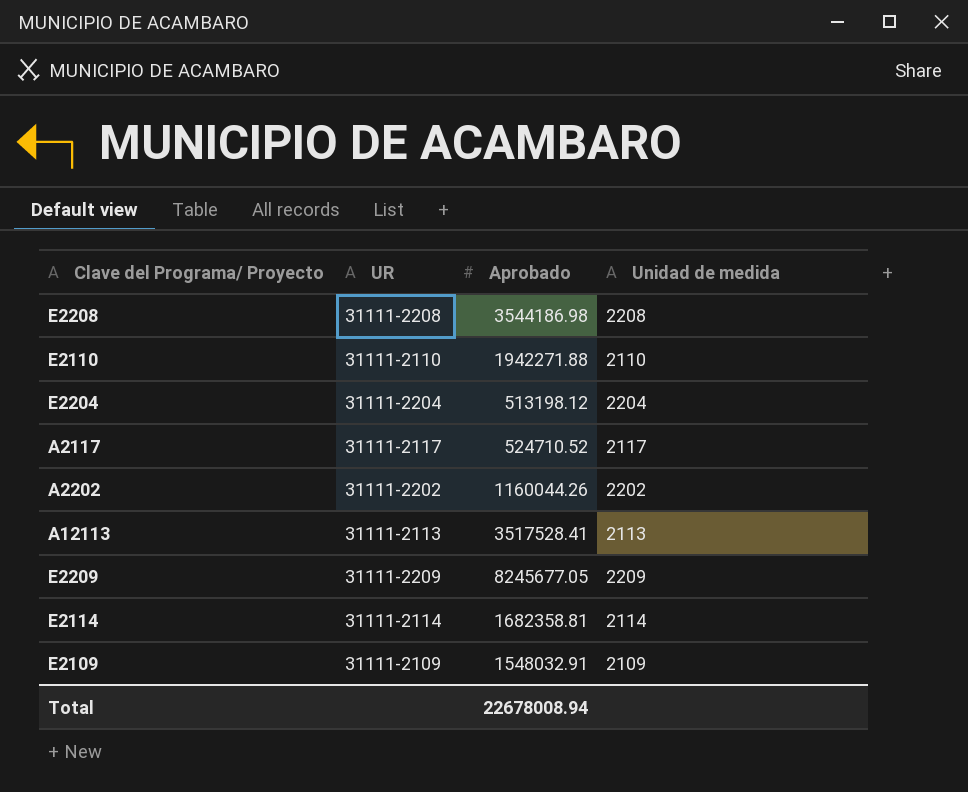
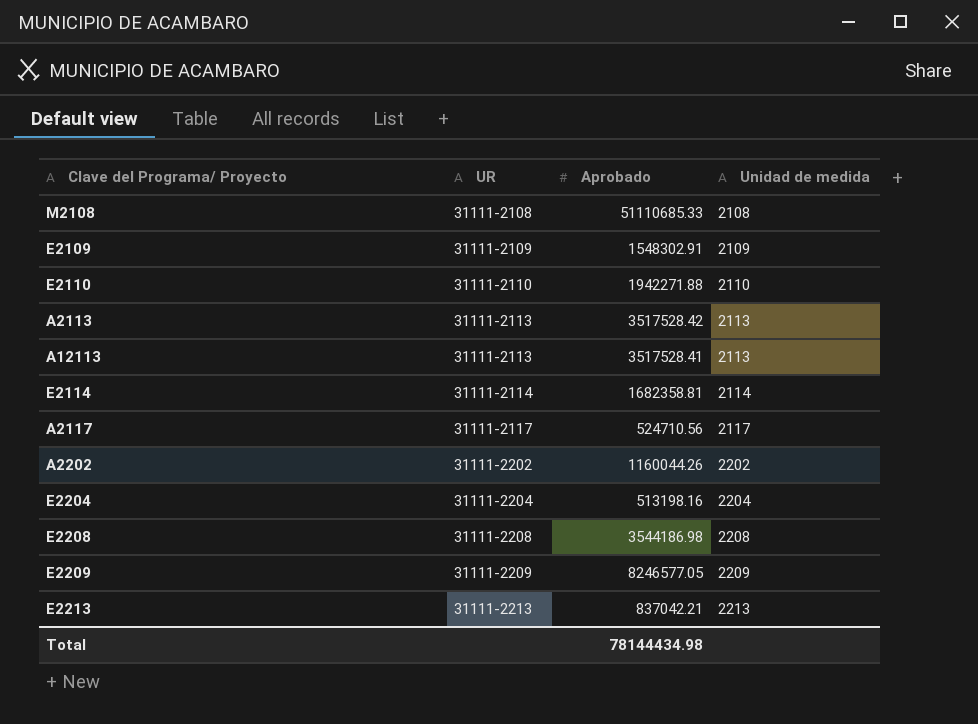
row order: none -> UR ascending
row M2108: none -> 31111-2108 | 51110685.33 | 2108
E2109 | Aprobado: 1548032.91 -> 1548302.91
row A2113: none -> 31111-2113 | 3517528.42 | 2113
A2117 | Aprobado: 524710.52 -> 524710.56
E2204 | Aprobado: 513198.12 -> 513198.16
E2209 | Aprobado: 8245677.05 -> 8246577.05
row E2213: none -> 31111-2213 | 837042.21 | 2213
Total | Aprobado: 22678008.94 -> 78144434.98

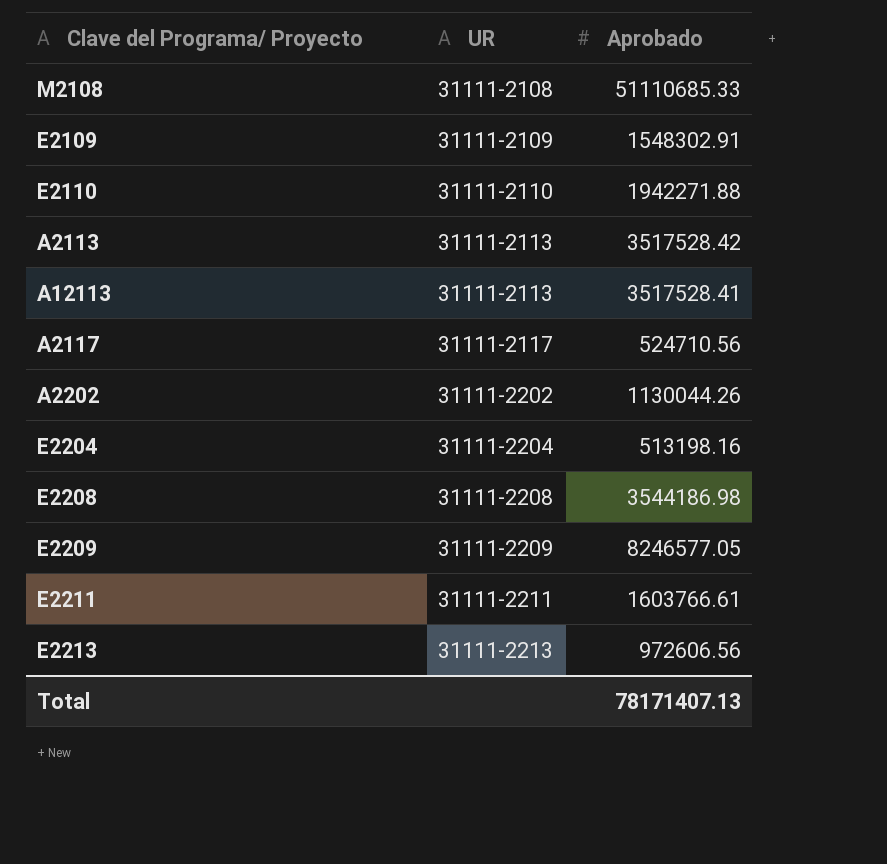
column Unidad de medida | position: 4 -> none
row E2114: 31111-2114 | 1682358.81 | 2114 -> none
A2202 | Aprobado: 1160044.26 -> 1130044.26
row E2211: none -> 31111-2211 | 1603766.61
E2213 | Aprobado: 837042.21 -> 972606.56
Total | Aprobado: 78144434.98 -> 78171407.13

